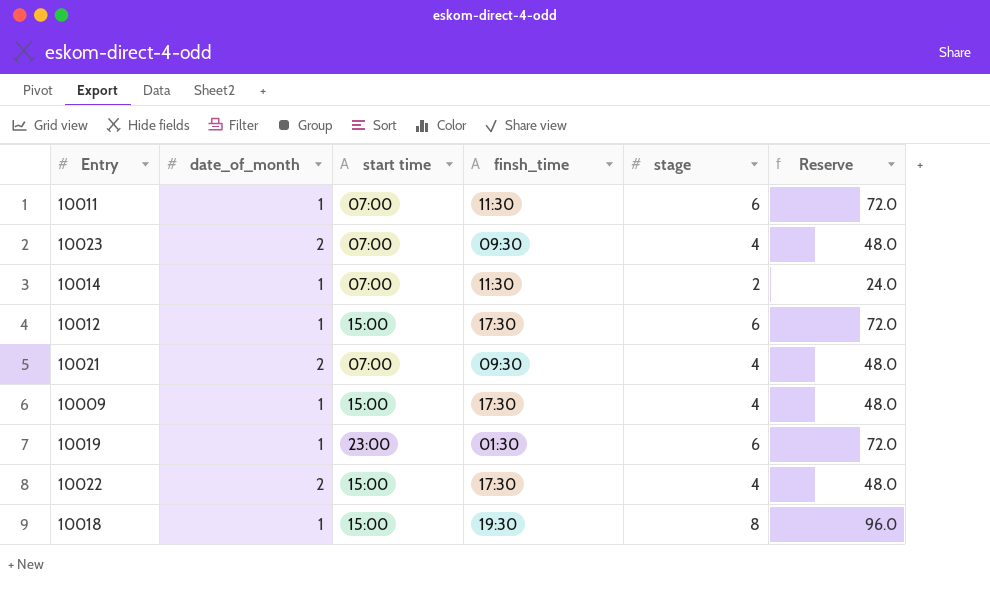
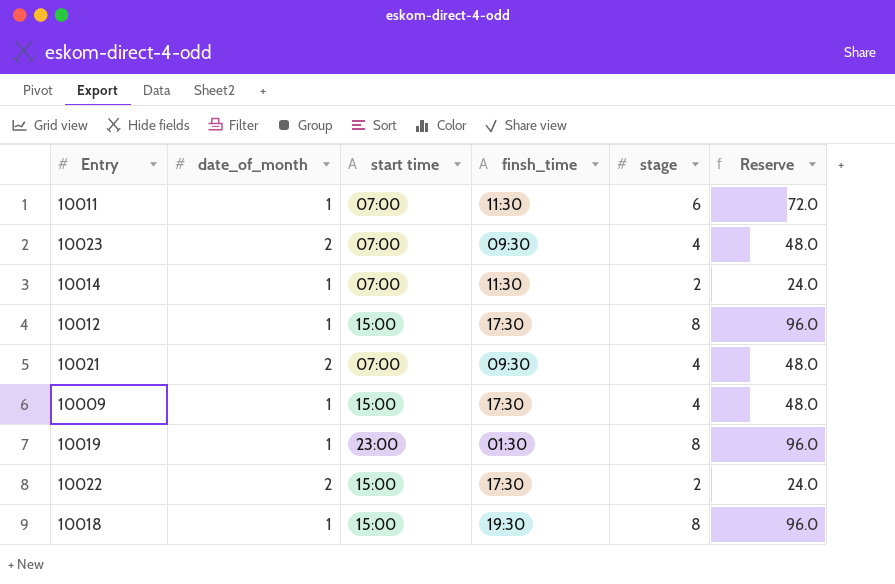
10012 | stage: 6 -> 8
10012 | Reserve: 72.0 -> 96.0
10019 | stage: 6 -> 8
10019 | Reserve: 72.0 -> 96.0
10022 | stage: 4 -> 2
10022 | Reserve: 48.0 -> 24.0

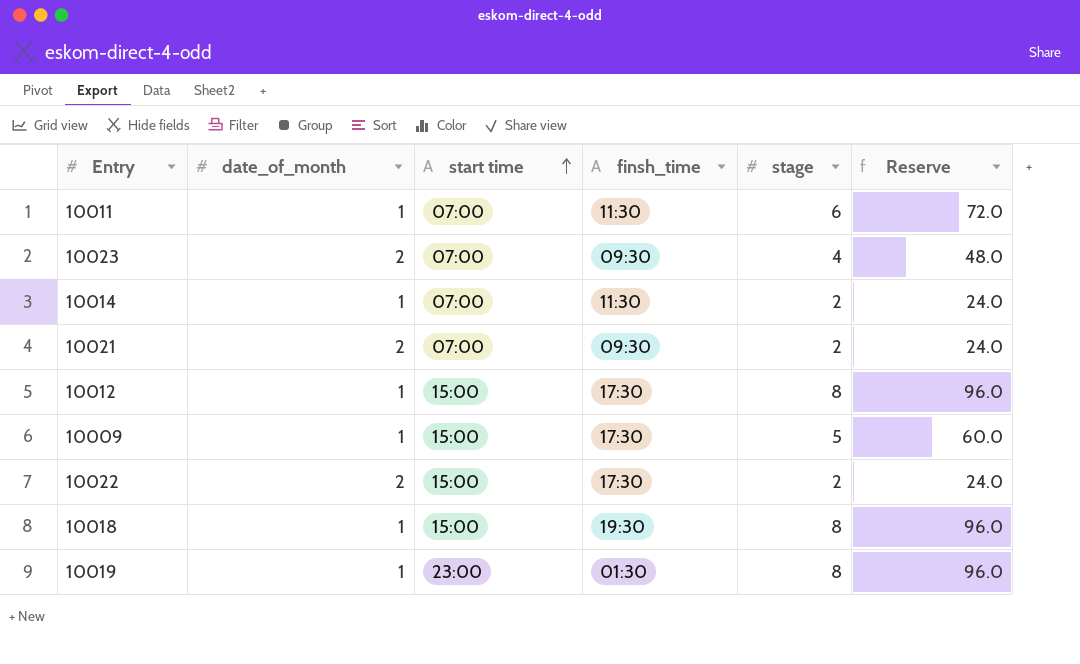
row order: none -> start time ascending
10021 | stage: 4 -> 2
10021 | Reserve: 48.0 -> 24.0
10009 | stage: 4 -> 5
10009 | Reserve: 48.0 -> 60.0

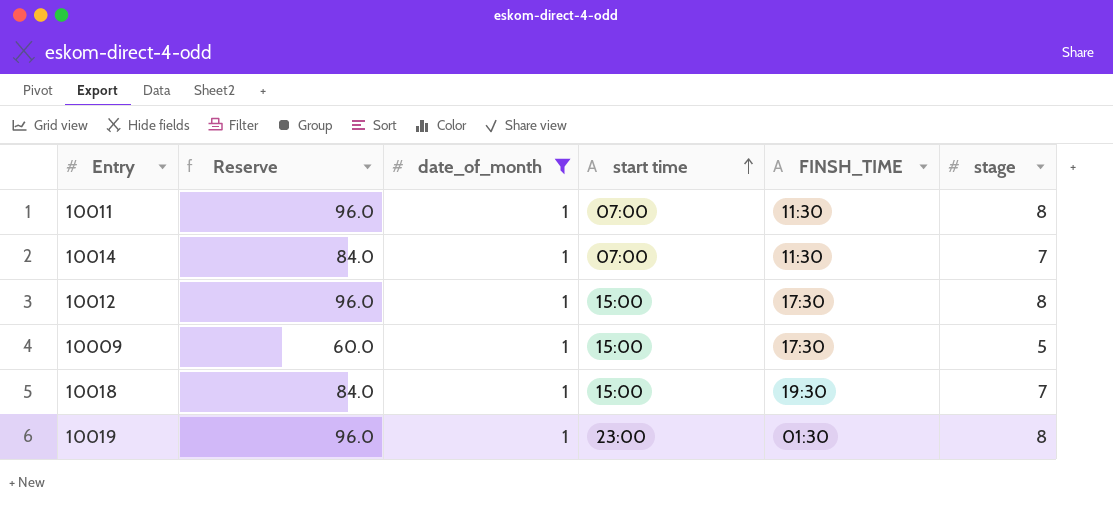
filter: none -> date_of_month = 1
column Reserve | position: 6 -> 2
column name: finsh_time -> FINSH_TIME
10011 | Reserve: 72.0 -> 96.0
10011 | stage: 6 -> 8
10014 | Reserve: 24.0 -> 84.0
10014 | stage: 2 -> 7
10018 | Reserve: 96.0 -> 84.0
10018 | stage: 8 -> 7

